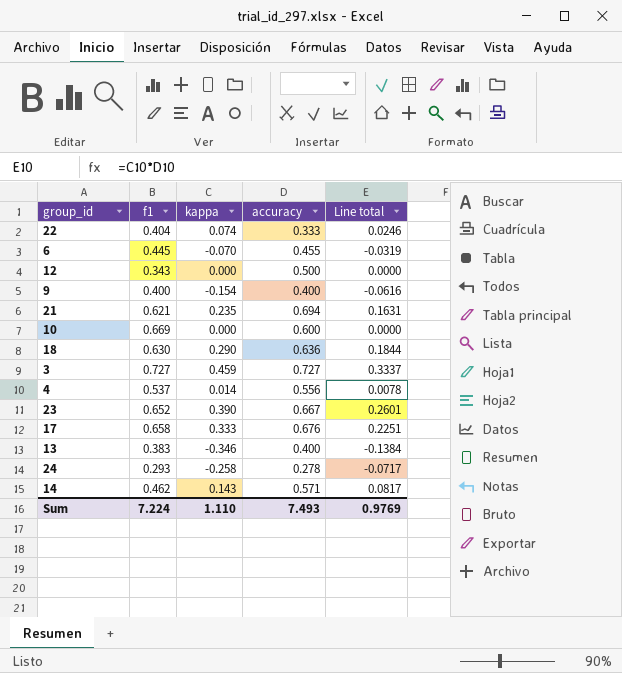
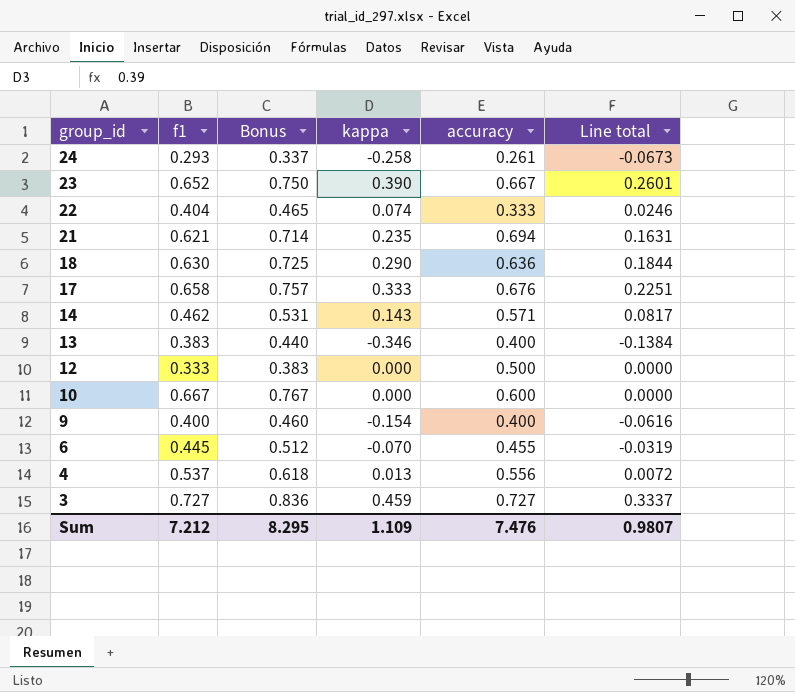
row order: none -> group_id descending
column Bonus | formula: none -> [f1] * 1.15
24 | accuracy: 0.278 -> 0.261
24 | Line total: -0.0717 -> -0.0673
12 | f1: 0.343 -> 0.333
10 | f1: 0.669 -> 0.667
4 | kappa: 0.014 -> 0.013
4 | Line total: 0.0078 -> 0.0072
Sum | f1: 7.224 -> 7.212
Sum | kappa: 1.110 -> 1.109
Sum | accuracy: 7.493 -> 7.476
Sum | Line total: 0.9769 -> 0.9807

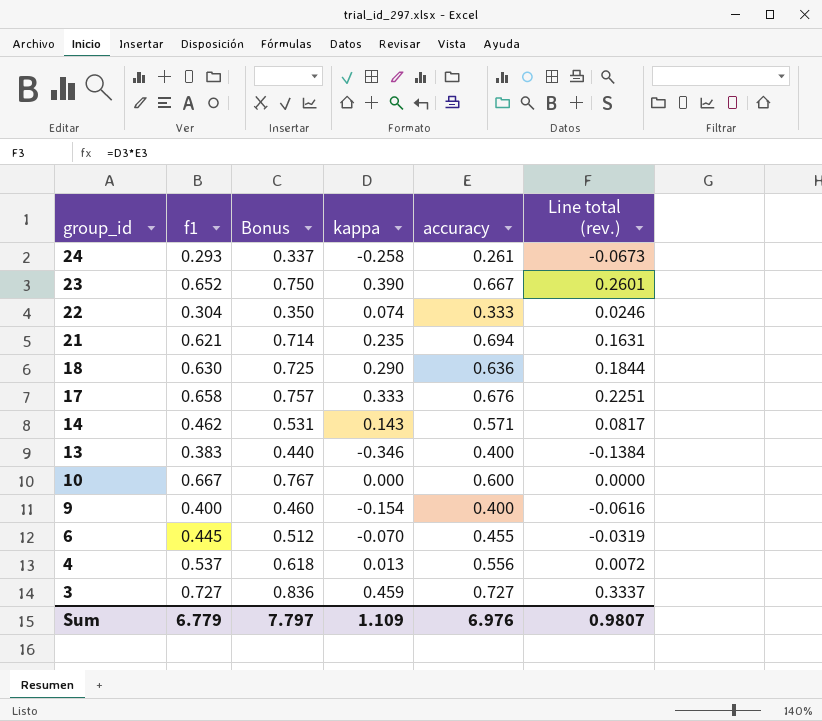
column name: Line total -> Line total (rev.)
row 12: 0.333 | 0.383 | 0.000 | 0.500 | 0.0000 -> none
22 | f1: 0.404 -> 0.304
22 | Bonus: 0.465 -> 0.350
Sum | f1: 7.212 -> 6.779
Sum | Bonus: 8.295 -> 7.797
Sum | accuracy: 7.476 -> 6.976

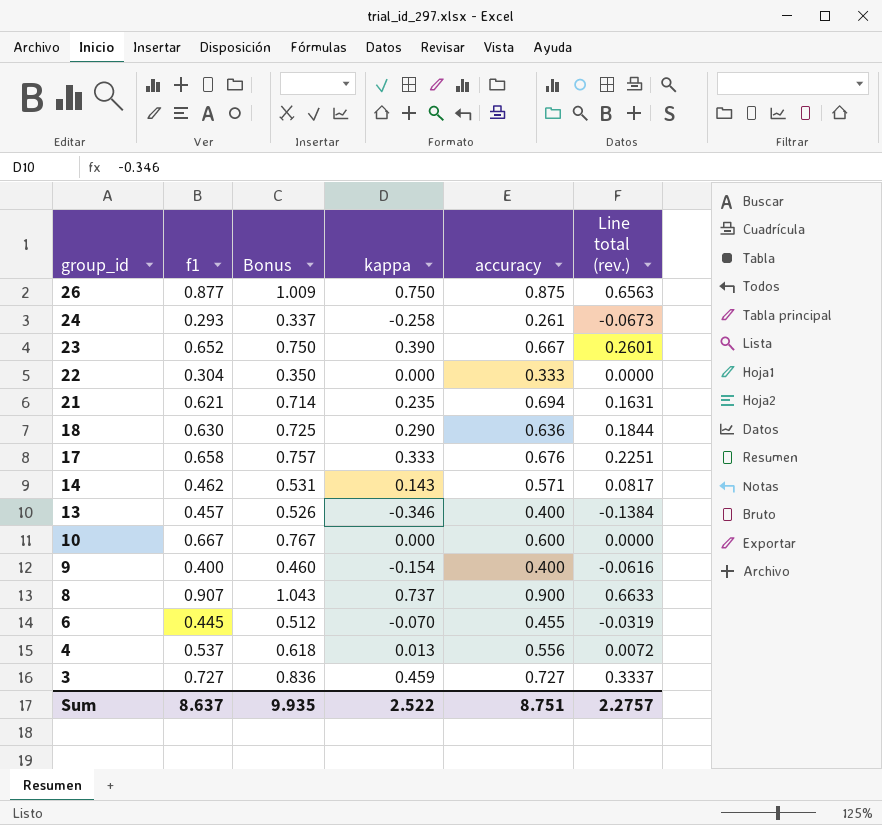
row 26: none -> 0.877 | 1.009 | 0.750 | 0.875 | 0.6563
22 | kappa: 0.074 -> 0.000
22 | Line total (rev.): 0.0246 -> 0.0000
13 | f1: 0.383 -> 0.457
13 | Bonus: 0.440 -> 0.526
row 8: none -> 0.907 | 1.043 | 0.737 | 0.900 | 0.6633
Sum | f1: 6.779 -> 8.637
Sum | Bonus: 7.797 -> 9.935
Sum | kappa: 1.109 -> 2.522
Sum | accuracy: 6.976 -> 8.751
Sum | Line total (rev.): 0.9807 -> 2.2757

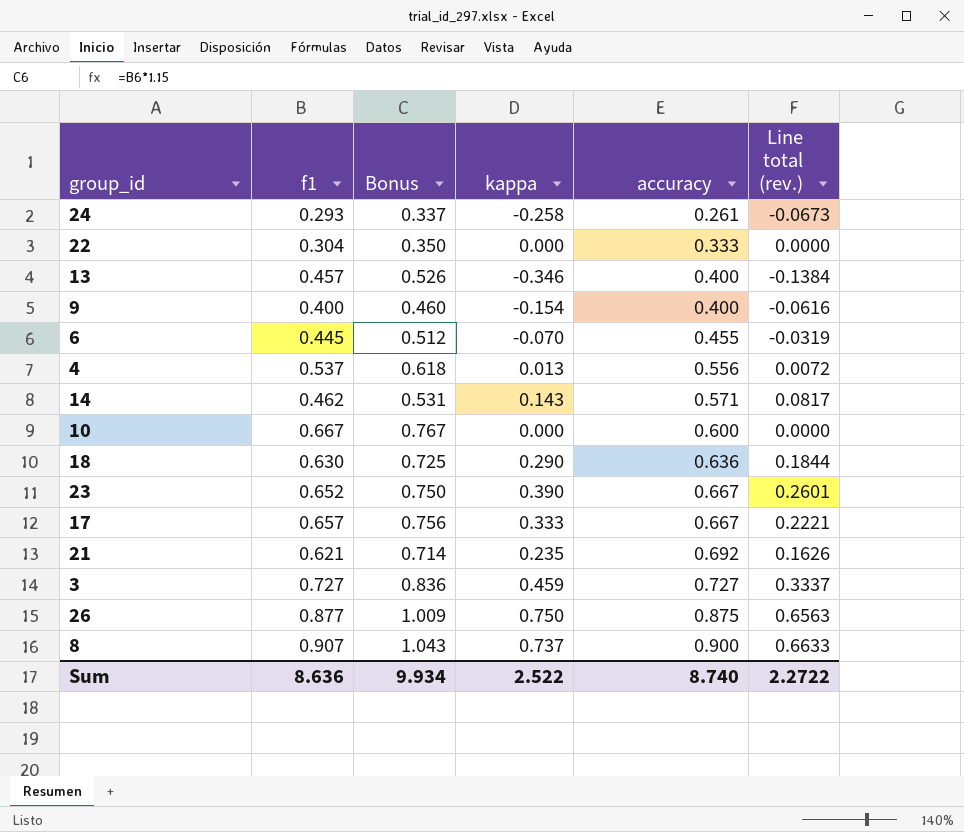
row order: group_id descending -> accuracy ascending
17 | f1: 0.658 -> 0.657
17 | Bonus: 0.757 -> 0.756
17 | accuracy: 0.676 -> 0.667
17 | Line total (rev.): 0.2251 -> 0.2221
21 | accuracy: 0.694 -> 0.692
21 | Line total (rev.): 0.1631 -> 0.1626
Sum | f1: 8.637 -> 8.636
Sum | Bonus: 9.935 -> 9.934
Sum | accuracy: 8.751 -> 8.740
Sum | Line total (rev.): 2.2757 -> 2.2722

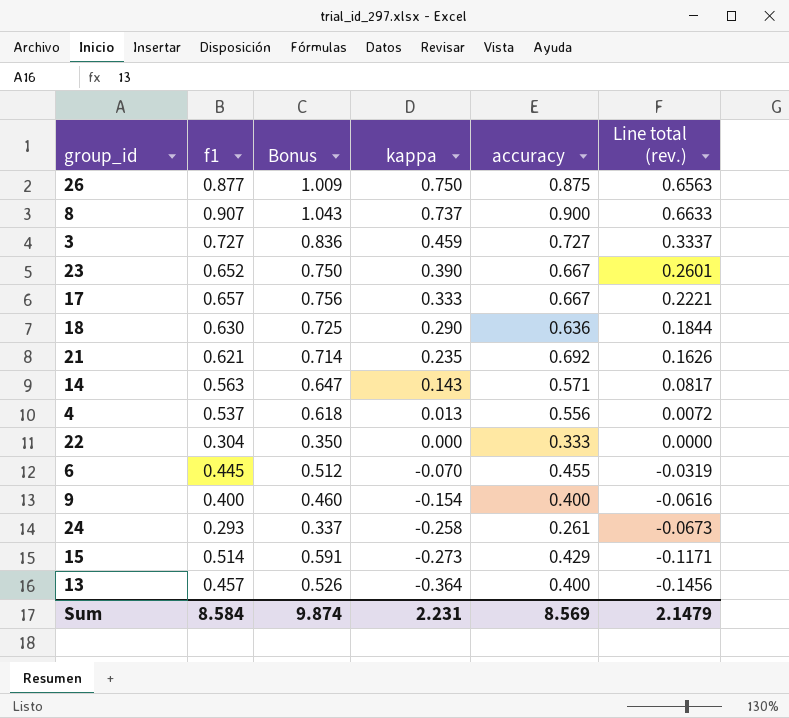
row order: accuracy ascending -> kappa descending
row 10: 0.667 | 0.767 | 0.000 | 0.600 | 0.0000 -> none
14 | f1: 0.462 -> 0.563
14 | Bonus: 0.531 -> 0.647
row 15: none -> 0.514 | 0.591 | -0.273 | 0.429 | -0.1171
13 | kappa: -0.346 -> -0.364
13 | Line total (rev.): -0.1384 -> -0.1456
Sum | f1: 8.636 -> 8.584
Sum | Bonus: 9.934 -> 9.874
Sum | kappa: 2.522 -> 2.231
Sum | accuracy: 8.740 -> 8.569
Sum | Line total (rev.): 2.2722 -> 2.1479

